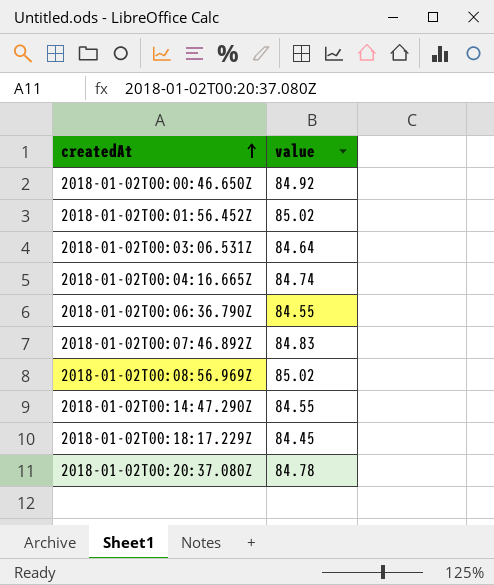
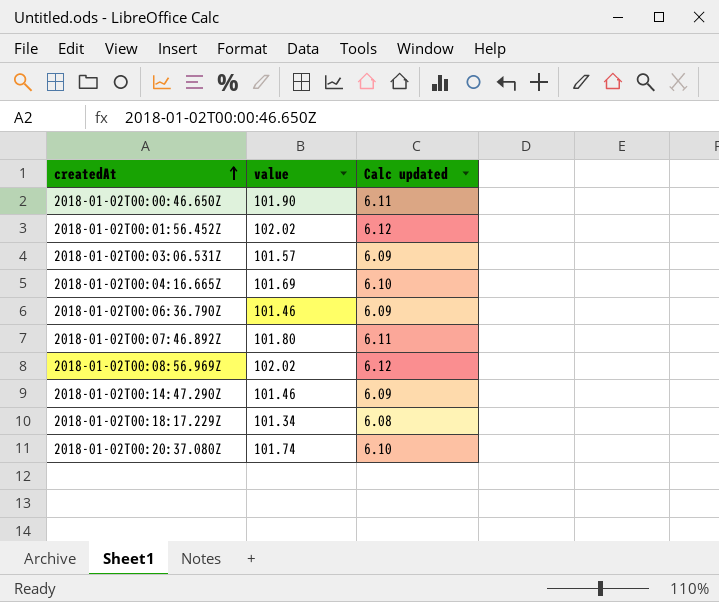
column Calc updated | formula: none -> [value] * 0.06
2018-01-02T00:00:46.650Z | value: 84.92 -> 101.90
2018-01-02T00:01:56.452Z | value: 85.02 -> 102.02
2018-01-02T00:03:06.531Z | value: 84.64 -> 101.57
2018-01-02T00:04:16.665Z | value: 84.74 -> 101.69
2018-01-02T00:06:36.790Z | value: 84.55 -> 101.46
2018-01-02T00:07:46.892Z | value: 84.83 -> 101.80
2018-01-02T00:08:56.969Z | value: 85.02 -> 102.02
2018-01-02T00:14:47.290Z | value: 84.55 -> 101.46
2018-01-02T00:18:17.229Z | value: 84.45 -> 101.34
2018-01-02T00:20:37.080Z | value: 84.78 -> 101.74

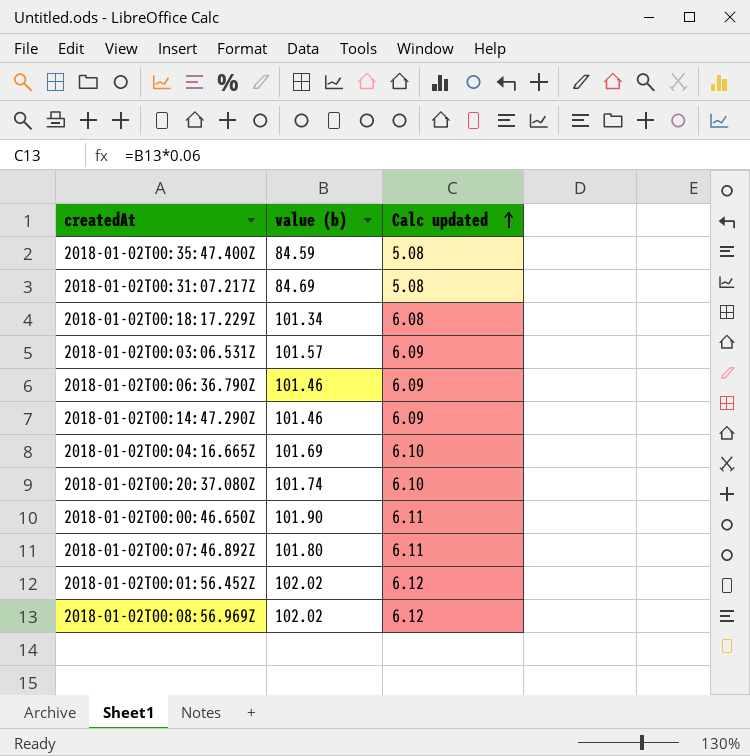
row order: createdAt ascending -> Calc updated ascending
column name: value -> value (b)
row 2018-01-02T00:35:47.400Z: none -> 84.59 | 5.08
row 2018-01-02T00:31:07.217Z: none -> 84.69 | 5.08

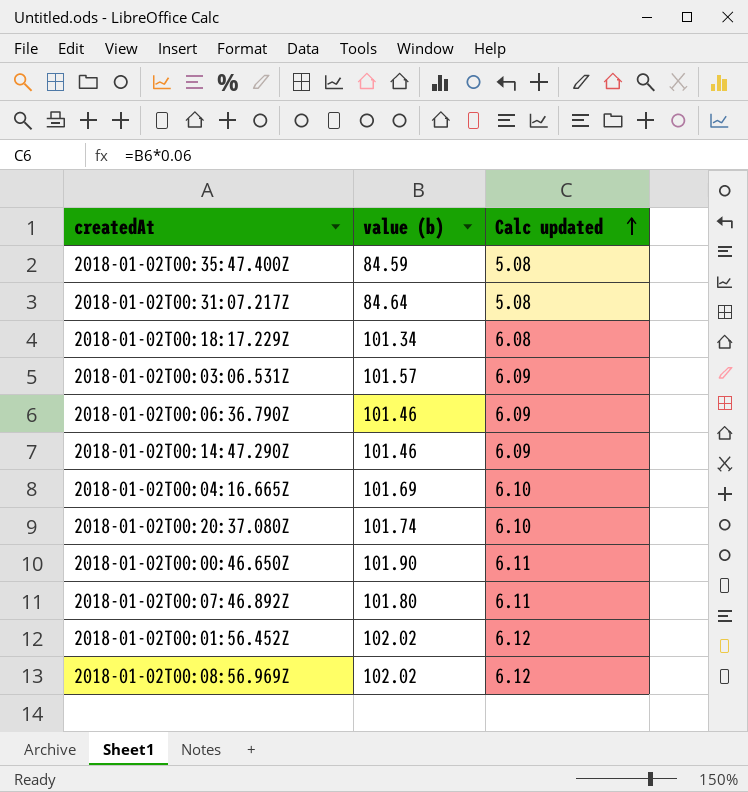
2018-01-02T00:31:07.217Z | value (b): 84.69 -> 84.64

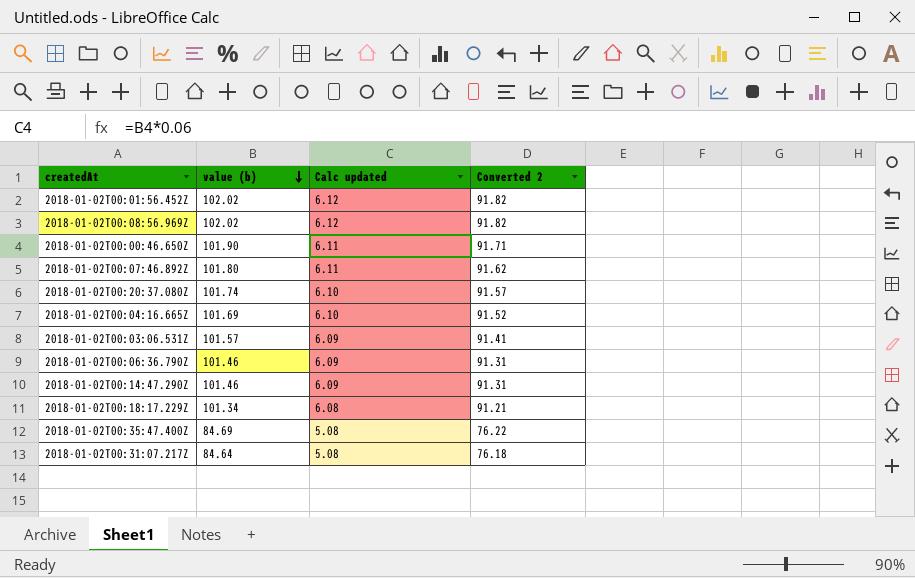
row order: Calc updated ascending -> value (b) descending
column Converted 2 | formula: none -> [value (b)] * 0.9
2018-01-02T00:35:47.400Z | value (b): 84.59 -> 84.69

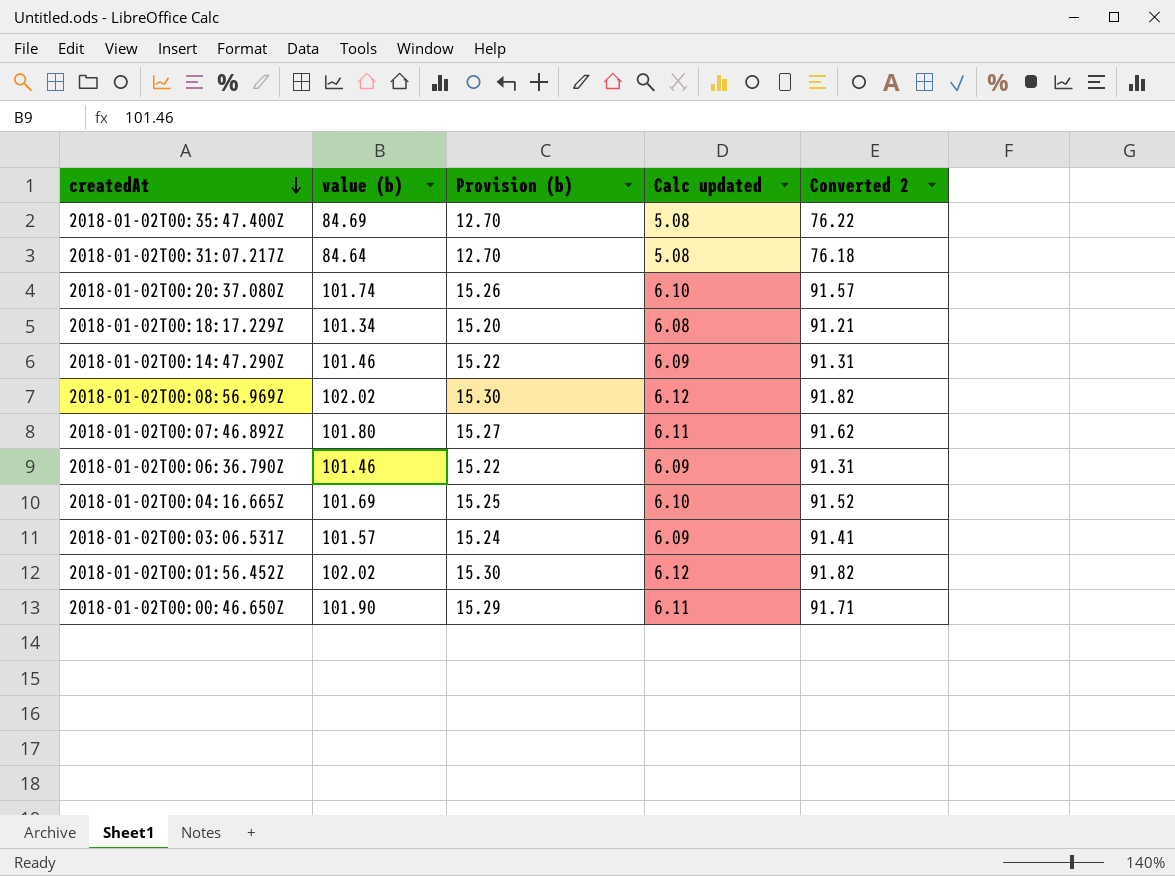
row order: value (b) descending -> createdAt descending
column Provision (b) | formula: none -> [value (b)] * 0.15

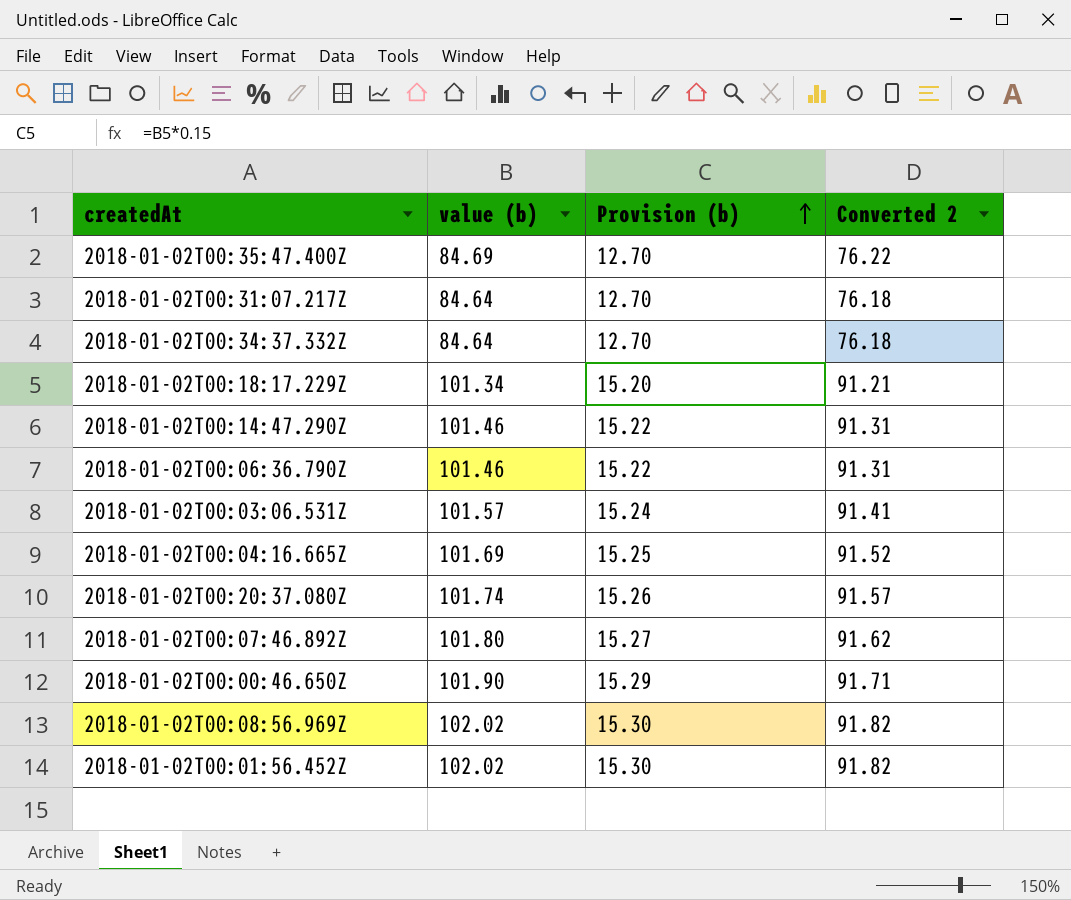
row order: createdAt descending -> Provision (b) ascending
column Calc updated | formula: [value (b)] * 0.06 -> none
row 2018-01-02T00:34:37.332Z: none -> 84.64 | 12.70 | 76.18

